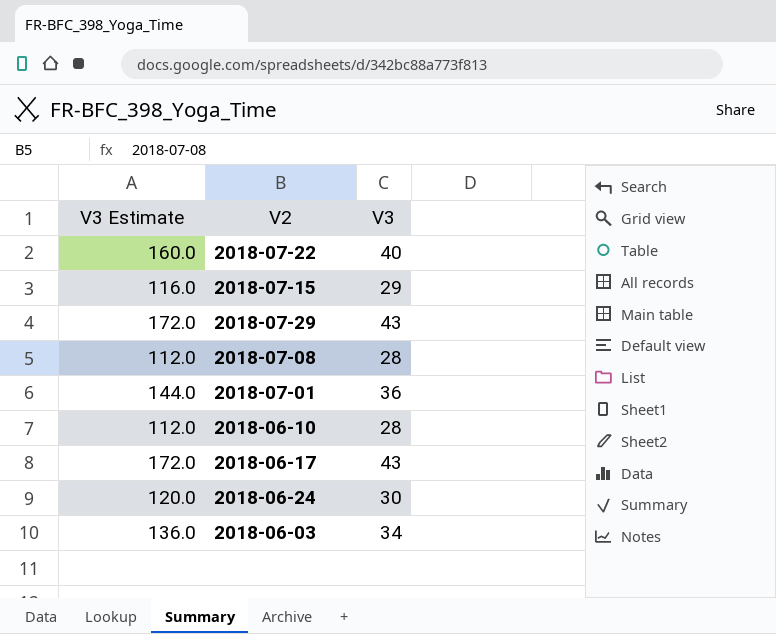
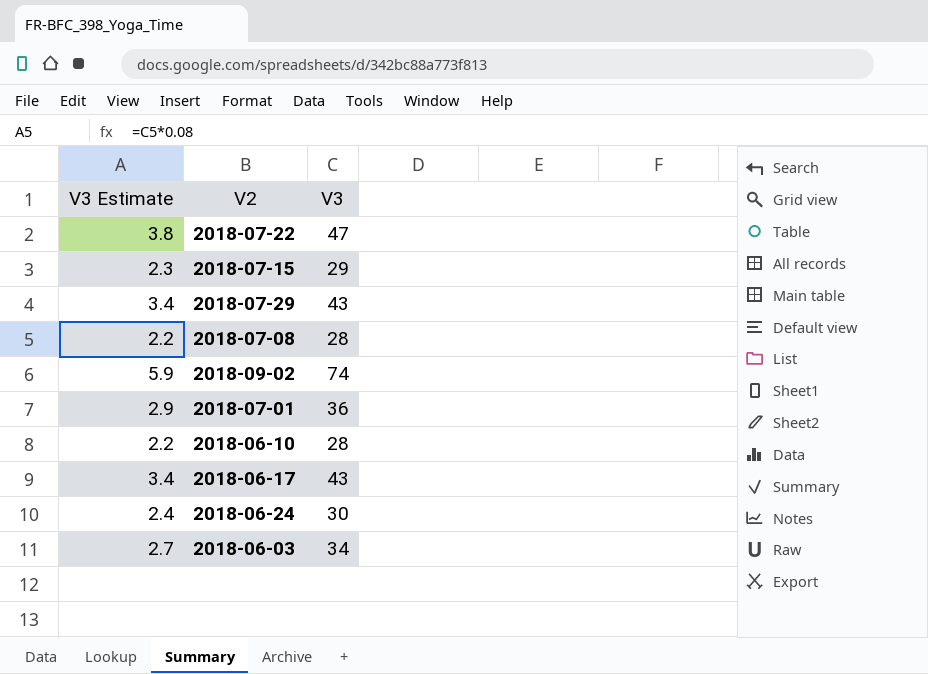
column V3 Estimate | formula: [V3] * 4 -> [V3] * 0.08
2018-07-22 | V3: 40 -> 47
row 2018-09-02: none -> 5.9 | 74

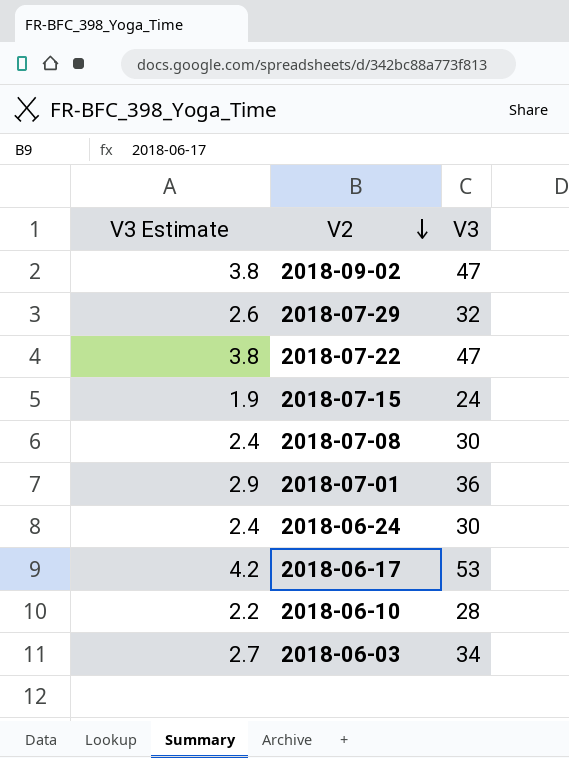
row order: none -> V2 descending
2018-09-02 | V3 Estimate: 5.9 -> 3.8
2018-09-02 | V3: 74 -> 47
2018-07-29 | V3 Estimate: 3.4 -> 2.6
2018-07-29 | V3: 43 -> 32
2018-07-15 | V3 Estimate: 2.3 -> 1.9
2018-07-15 | V3: 29 -> 24
2018-07-08 | V3 Estimate: 2.2 -> 2.4
2018-07-08 | V3: 28 -> 30
2018-06-17 | V3 Estimate: 3.4 -> 4.2
2018-06-17 | V3: 43 -> 53

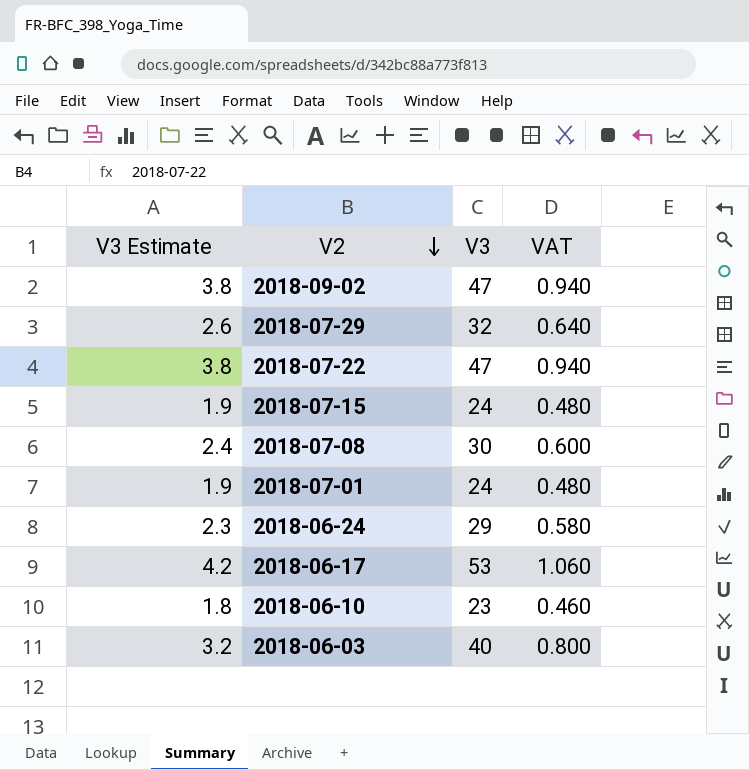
column VAT | formula: none -> [V3] * 0.02
2018-07-01 | V3 Estimate: 2.9 -> 1.9
2018-07-01 | V3: 36 -> 24
2018-06-24 | V3 Estimate: 2.4 -> 2.3
2018-06-24 | V3: 30 -> 29
2018-06-10 | V3 Estimate: 2.2 -> 1.8
2018-06-10 | V3: 28 -> 23
2018-06-03 | V3 Estimate: 2.7 -> 3.2
2018-06-03 | V3: 34 -> 40

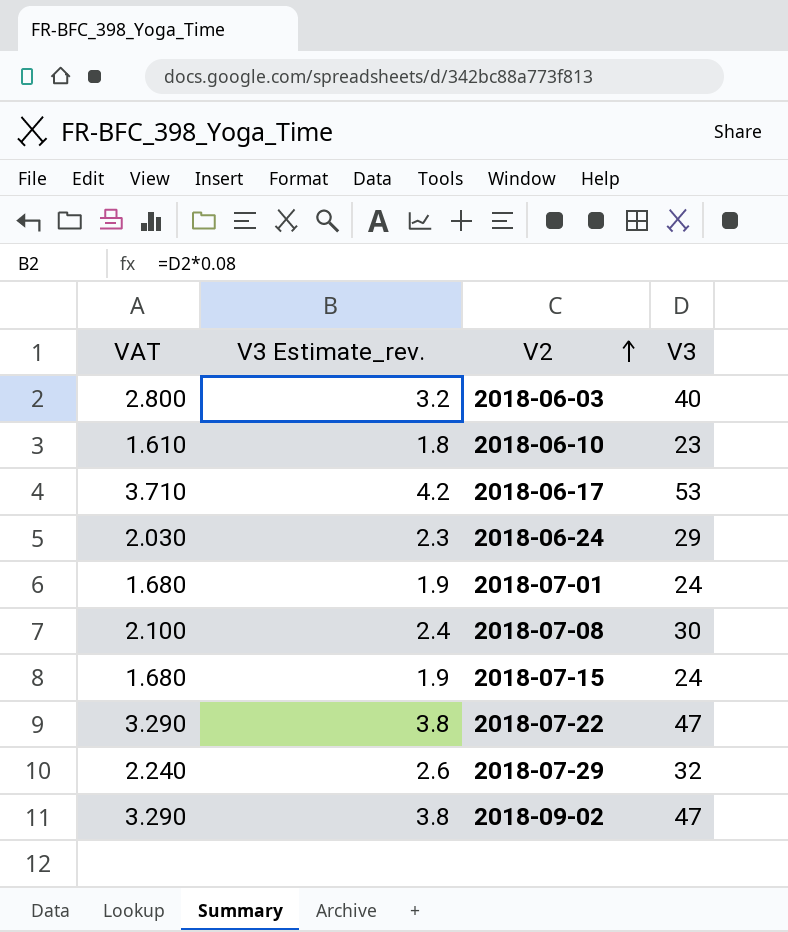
row order: V2 descending -> V2 ascending
column VAT | formula: [V3] * 0.02 -> [V3] * 0.07
column VAT | position: 4 -> 1
column name: V3 Estimate -> V3 Estimate_rev.

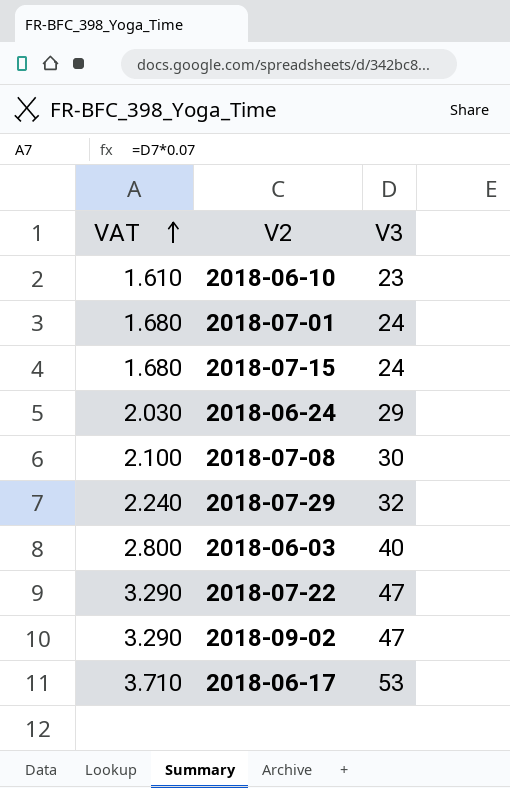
row order: V2 ascending -> VAT ascending
column V3 Estimate_rev. | formula: [V3] * 0.08 -> none

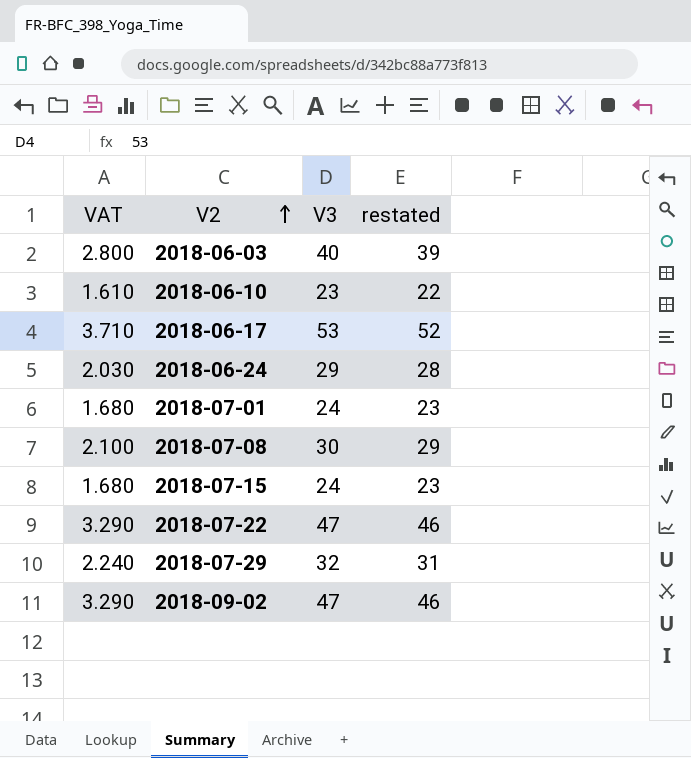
row order: VAT ascending -> V2 ascending
column restated | formula: none -> [V3] - 1

